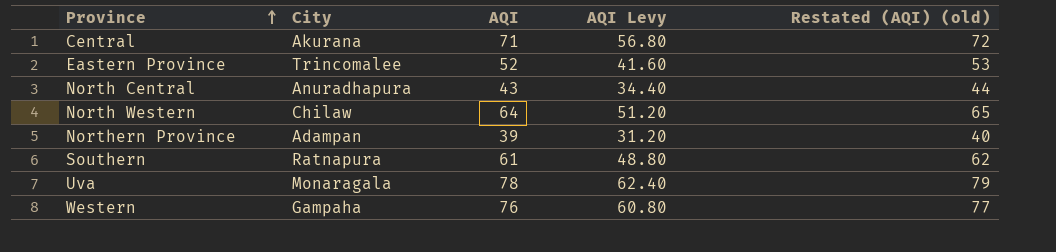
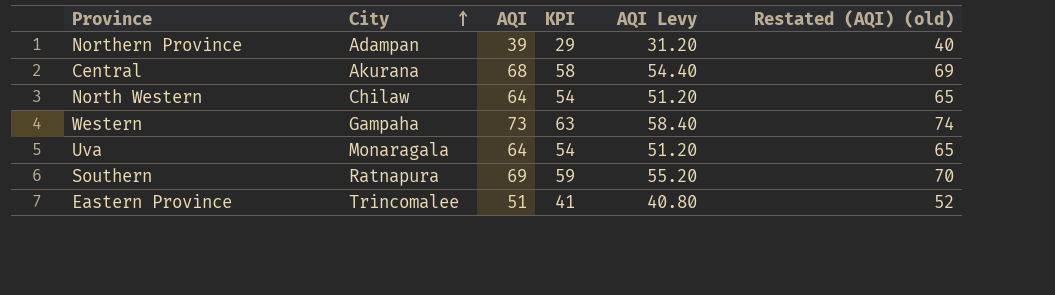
row order: Province ascending -> City ascending
column KPI | formula: none -> [AQI] - 10
row North Central: Anuradhapura | 43 | 34.40 | 44 -> none
Central | AQI: 71 -> 68
Central | AQI Levy: 56.80 -> 54.40
Central | Restated (AQI) (old): 72 -> 69
Western | AQI: 76 -> 73
Western | AQI Levy: 60.80 -> 58.40
Western | Restated (AQI) (old): 77 -> 74
Uva | AQI: 78 -> 64
Uva | AQI Levy: 62.40 -> 51.20
Uva | Restated (AQI) (old): 79 -> 65
Southern | AQI: 61 -> 69
Southern | AQI Levy: 48.80 -> 55.20
Southern | Restated (AQI) (old): 62 -> 70
Eastern Province | AQI: 52 -> 51
Eastern Province | AQI Levy: 41.60 -> 40.80
Eastern Province | Restated (AQI) (old): 53 -> 52

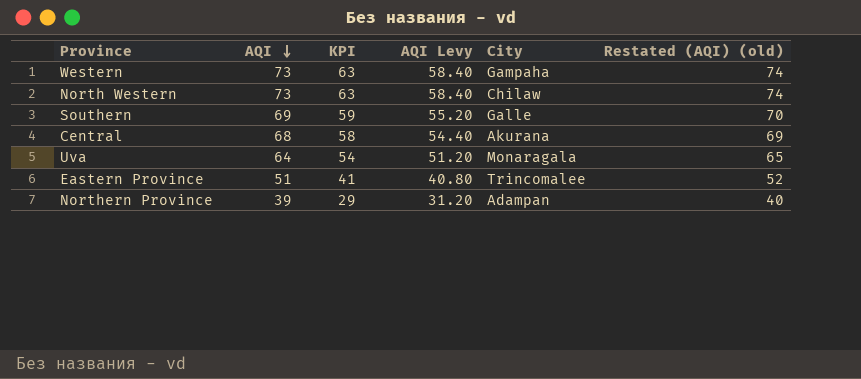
row order: City ascending -> AQI descending
column City | position: 2 -> 5
North Western | AQI: 64 -> 73
North Western | KPI: 54 -> 63
North Western | AQI Levy: 51.20 -> 58.40
North Western | Restated (AQI) (old): 65 -> 74
Southern | City: Ratnapura -> Galle

